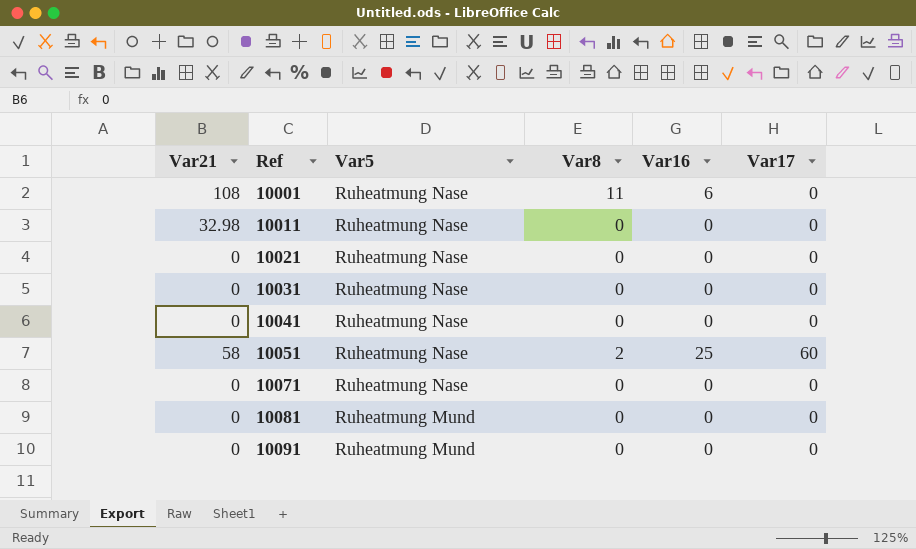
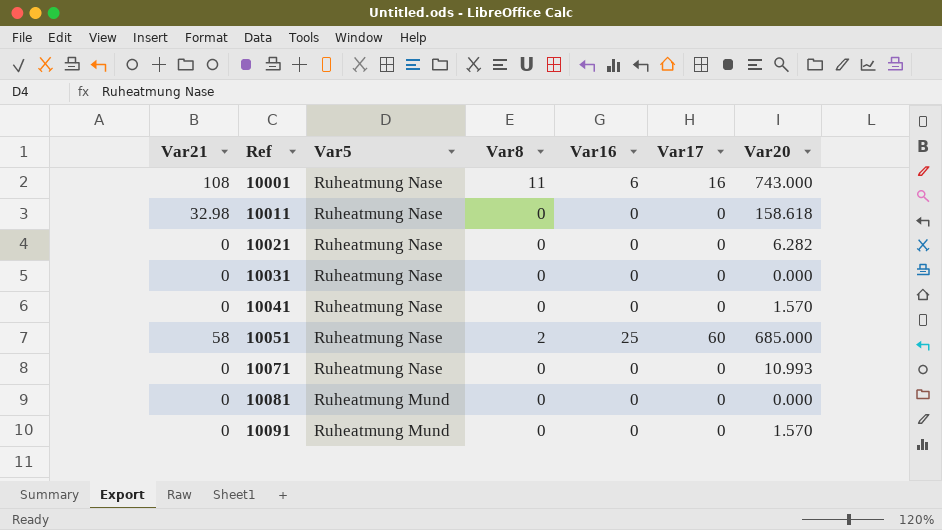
column Var20 | position: none -> 7
10001 | Var17: 0 -> 16

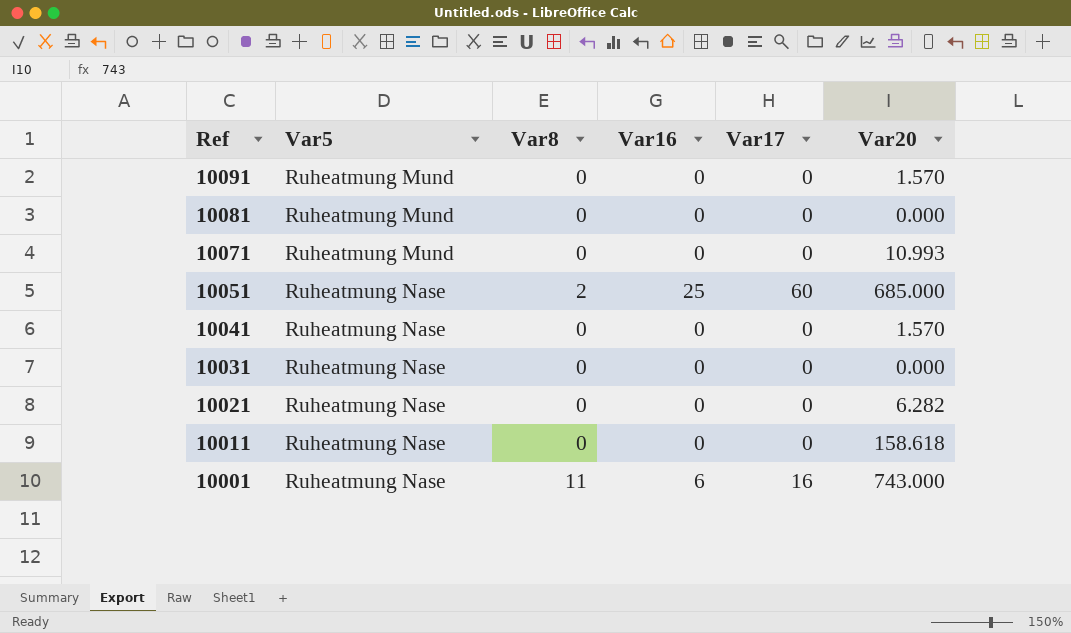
row order: Ref ascending -> Ref descending
column Var21 | position: 1 -> none
10071 | Var5: Ruheatmung Nase -> Ruheatmung Mund

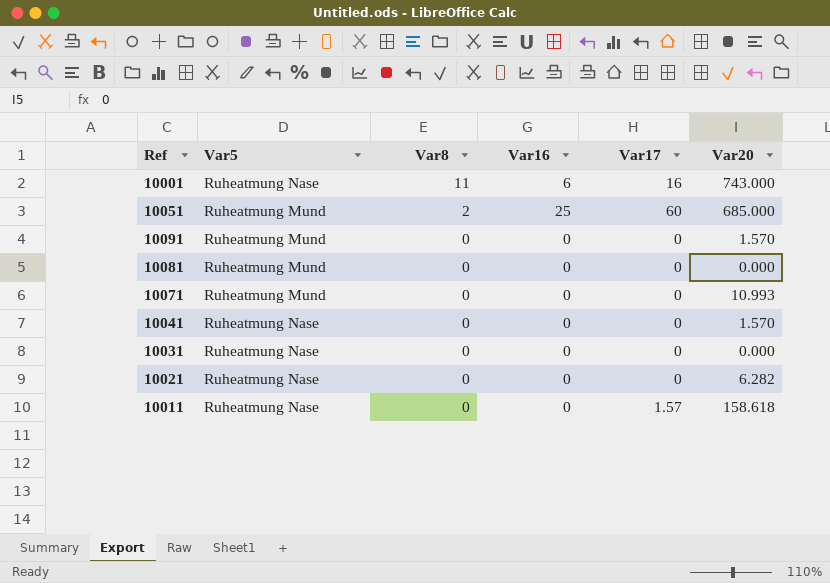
row order: Ref descending -> Var8 descending
10051 | Var5: Ruheatmung Nase -> Ruheatmung Mund
10011 | Var17: 0 -> 1.57

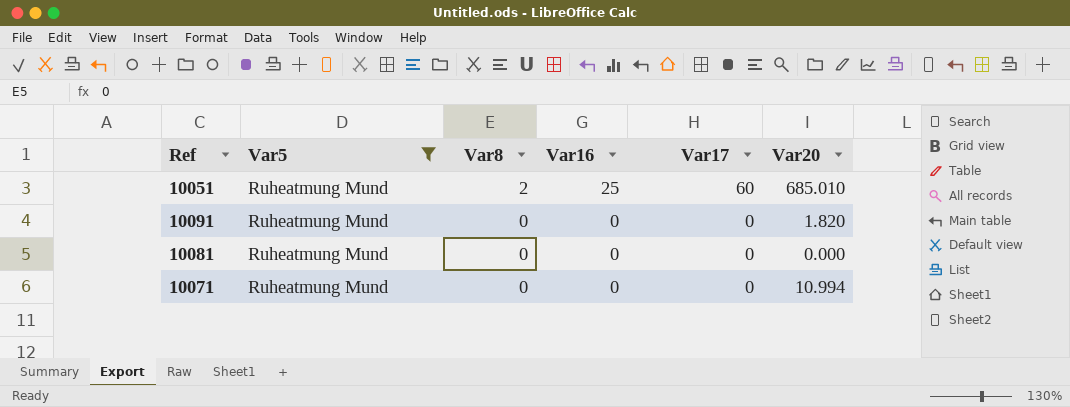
filter: none -> Var5 = Ruheatmung Mund
10051 | Var20: 685.000 -> 685.010
10091 | Var20: 1.570 -> 1.820
10071 | Var20: 10.993 -> 10.994

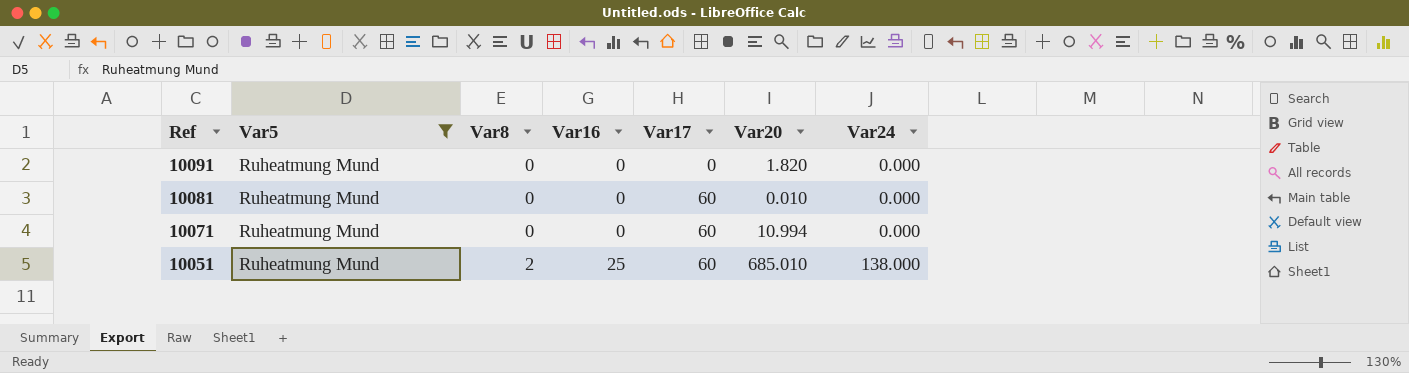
row order: Var8 descending -> Ref descending
column Var24 | position: none -> 7
10081 | Var17: 0 -> 60
10081 | Var20: 0.000 -> 0.010
10071 | Var17: 0 -> 60

